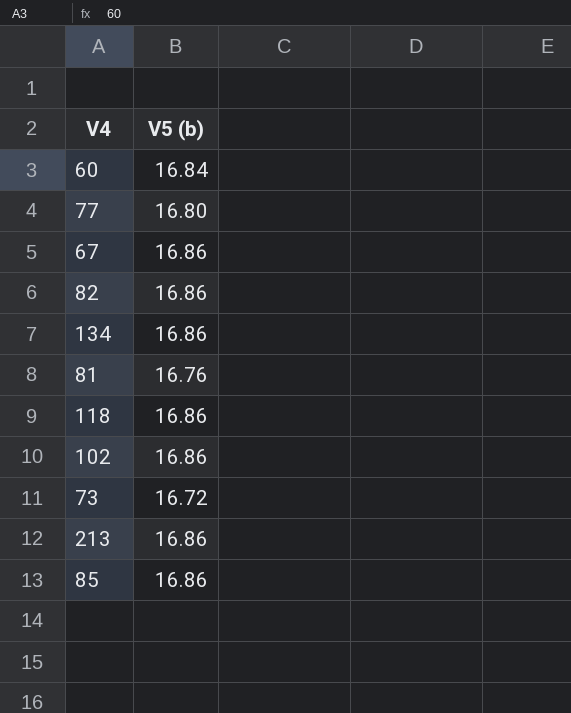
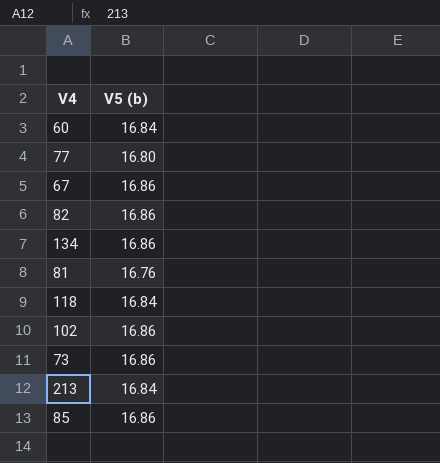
118 | V5 (b): 16.86 -> 16.84
73 | V5 (b): 16.72 -> 16.86
213 | V5 (b): 16.86 -> 16.84

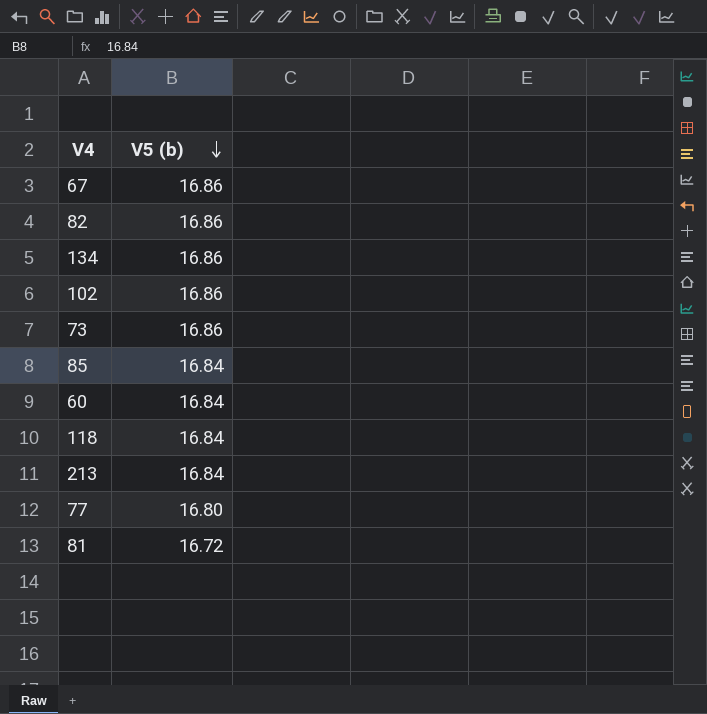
row order: none -> V5 (b) descending
85 | V5 (b): 16.86 -> 16.84
81 | V5 (b): 16.76 -> 16.72

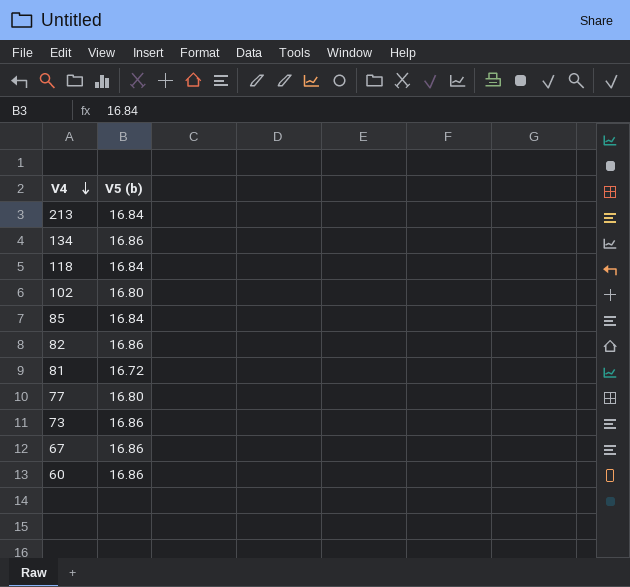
row order: V5 (b) descending -> V4 descending
102 | V5 (b): 16.86 -> 16.80
60 | V5 (b): 16.84 -> 16.86

